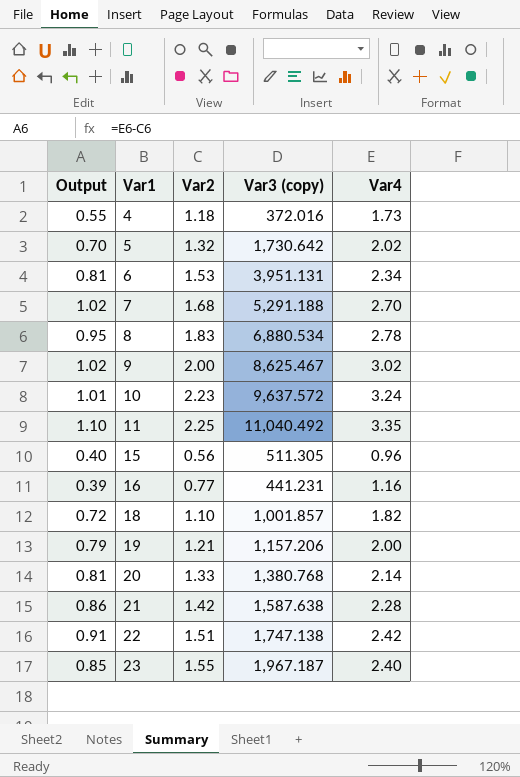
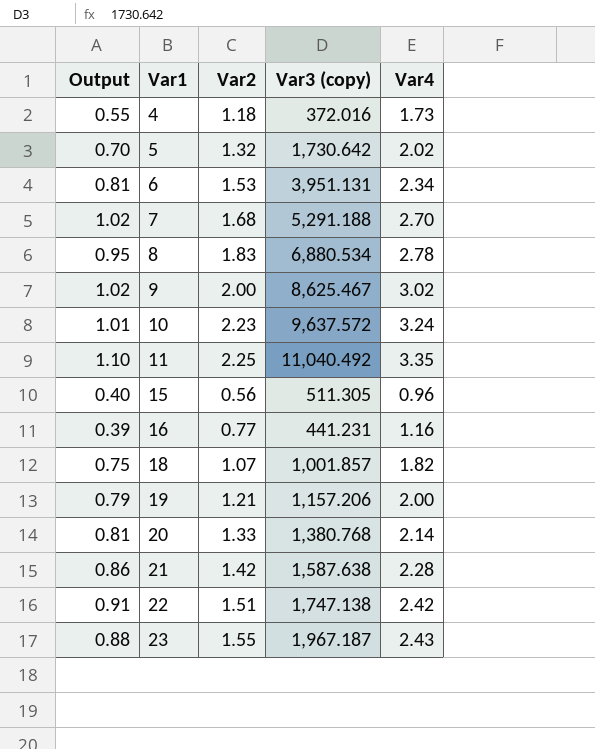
18 | Output: 0.72 -> 0.75
18 | Var2: 1.10 -> 1.07
23 | Output: 0.85 -> 0.88
23 | Var4: 2.40 -> 2.43

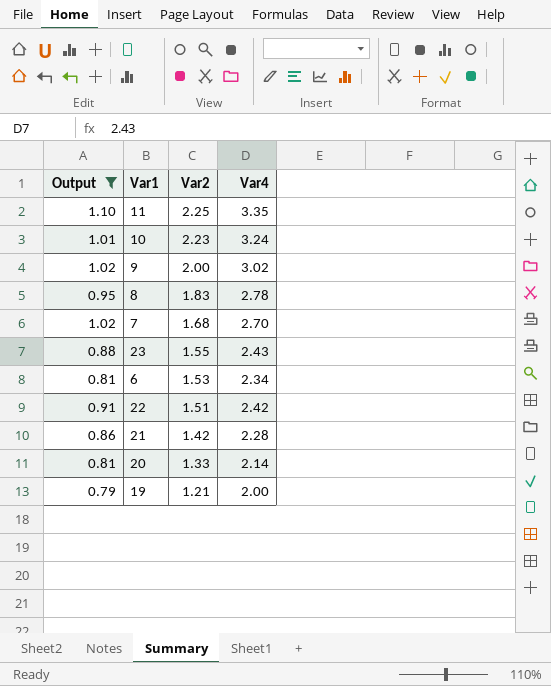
filter: none -> Output >= 0.79
row order: Var1 ascending -> Var2 descending
column Var3 (copy) | position: 4 -> none

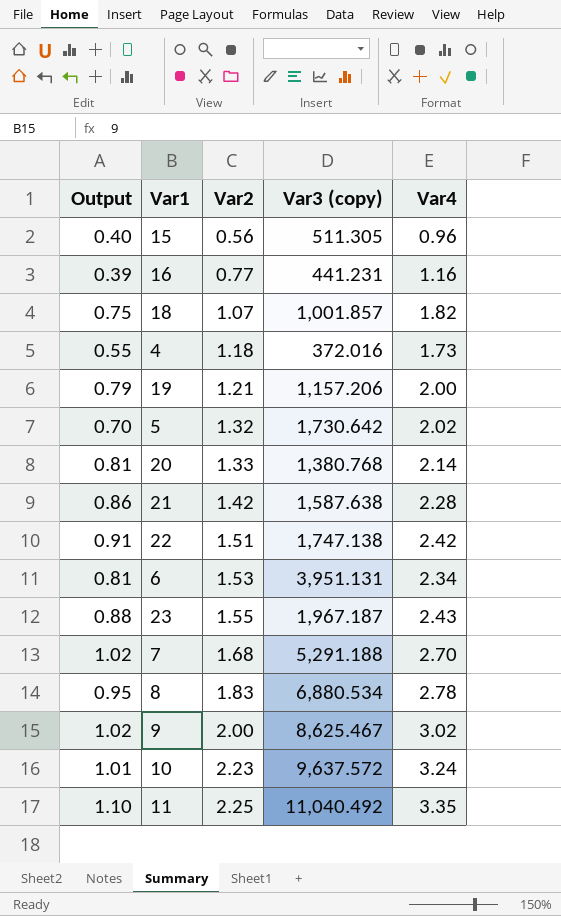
filter: Output >= 0.79 -> none
row order: Var2 descending -> Var2 ascending
column Var3 (copy) | position: none -> 4

